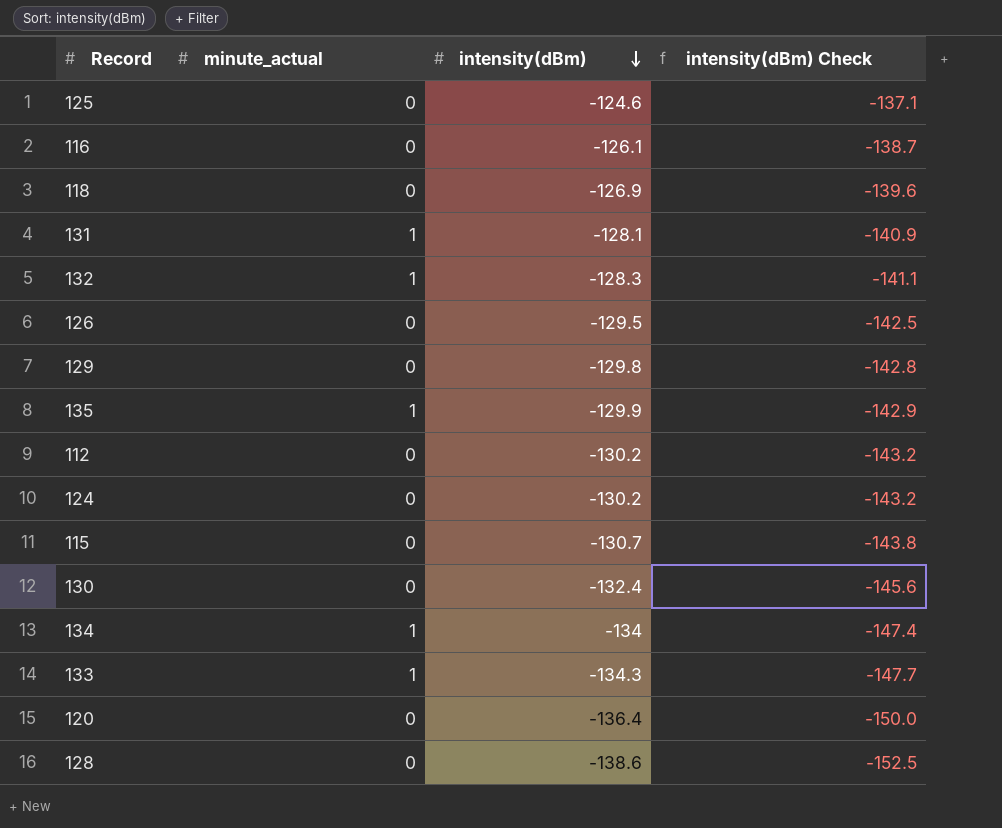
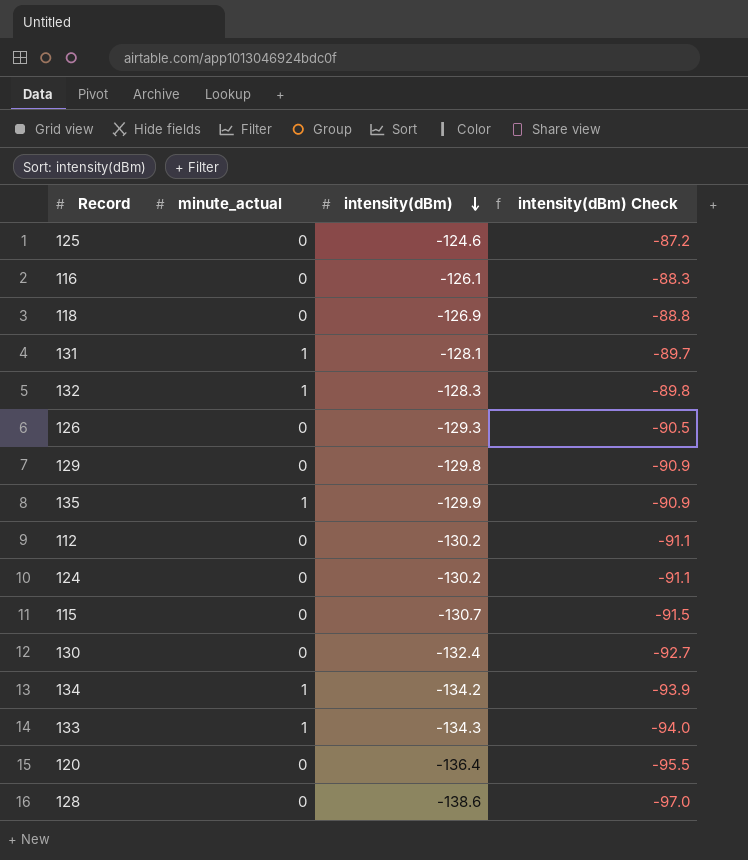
column intensity(dBm) Check | formula: [intensity(dBm)] * 1.1 -> [intensity(dBm)] * 0.7
126 | intensity(dBm): -129.5 -> -129.3
134 | intensity(dBm): -134 -> -134.2

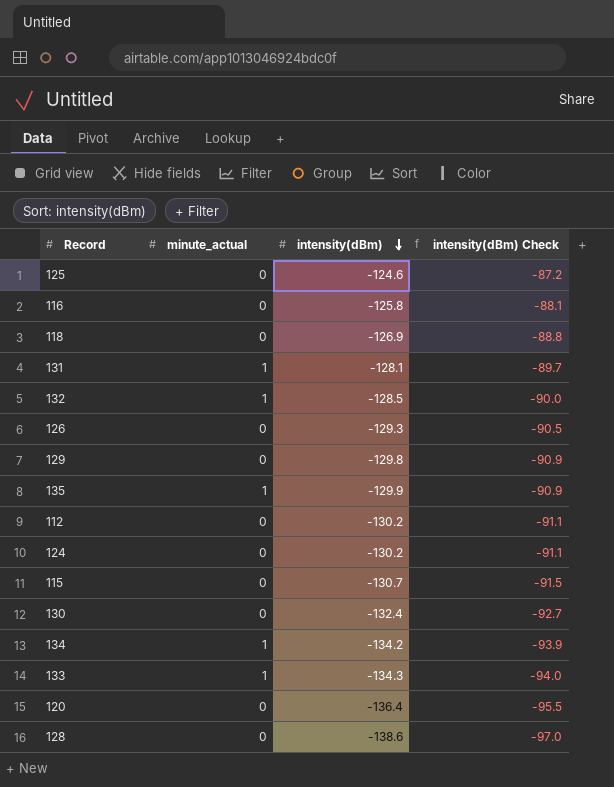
116 | intensity(dBm): -126.1 -> -125.8
116 | intensity(dBm) Check: -88.3 -> -88.1
132 | intensity(dBm): -128.3 -> -128.5
132 | intensity(dBm) Check: -89.8 -> -90.0

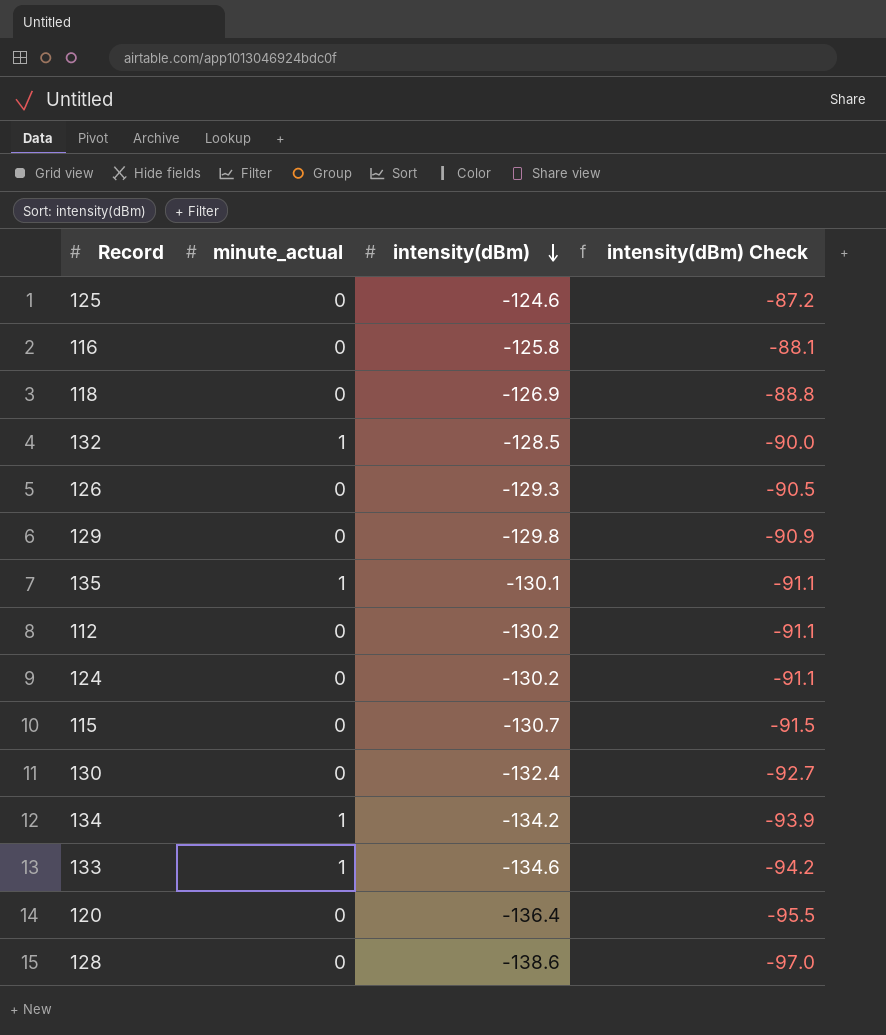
row 131: 1 | -128.1 | -89.7 -> none
135 | intensity(dBm): -129.9 -> -130.1
135 | intensity(dBm) Check: -90.9 -> -91.1
133 | intensity(dBm): -134.3 -> -134.6
133 | intensity(dBm) Check: -94.0 -> -94.2

